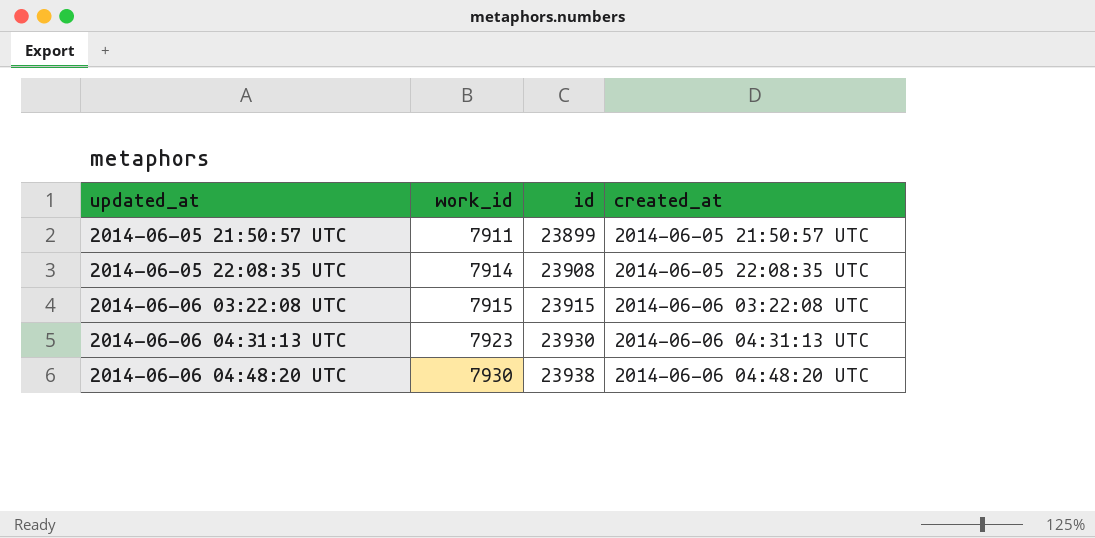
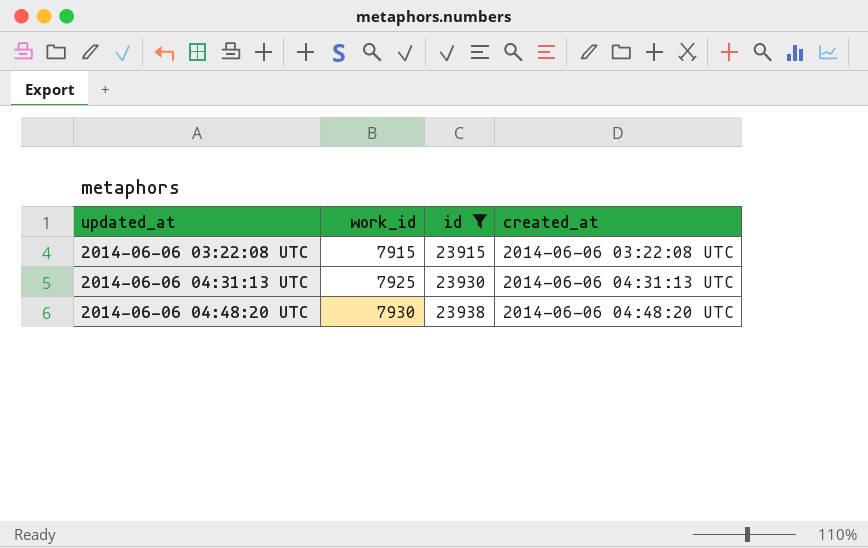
filter: none -> id >= 23915
2014-06-06 04:31:13 UTC | work_id: 7923 -> 7925

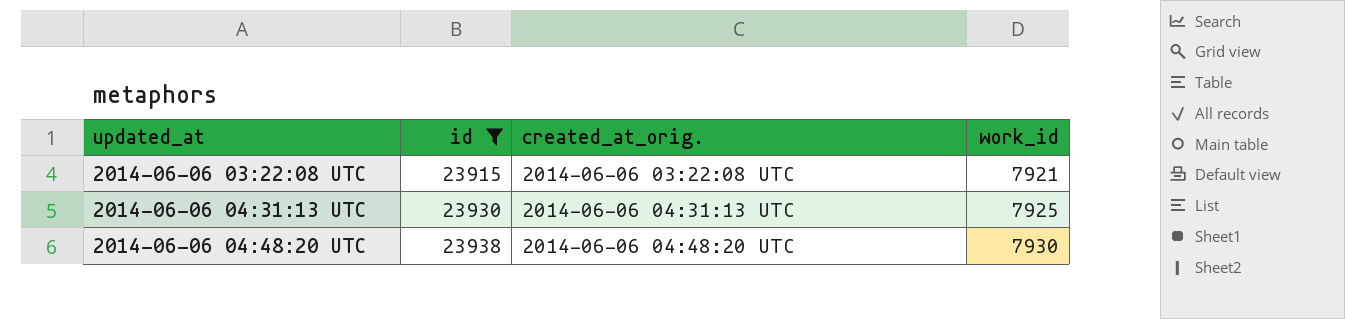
column name: created_at -> created_at_orig.
column work_id | position: 2 -> 4
2014-06-06 03:22:08 UTC | work_id: 7915 -> 7921

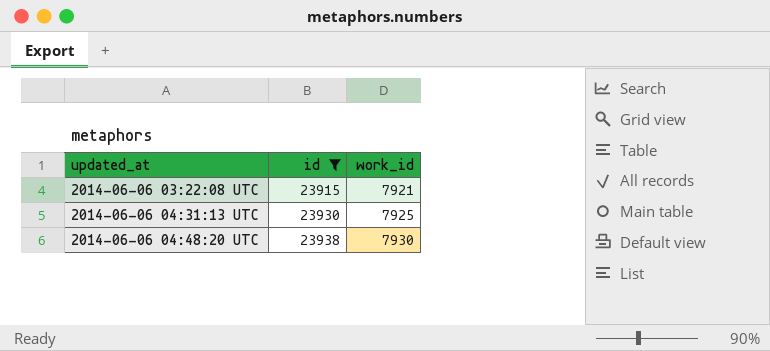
column created_at_orig. | position: 3 -> none

